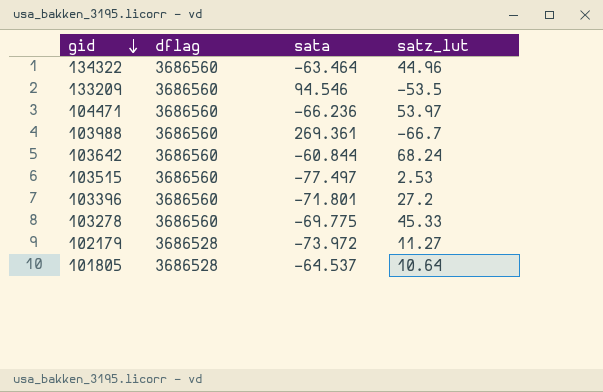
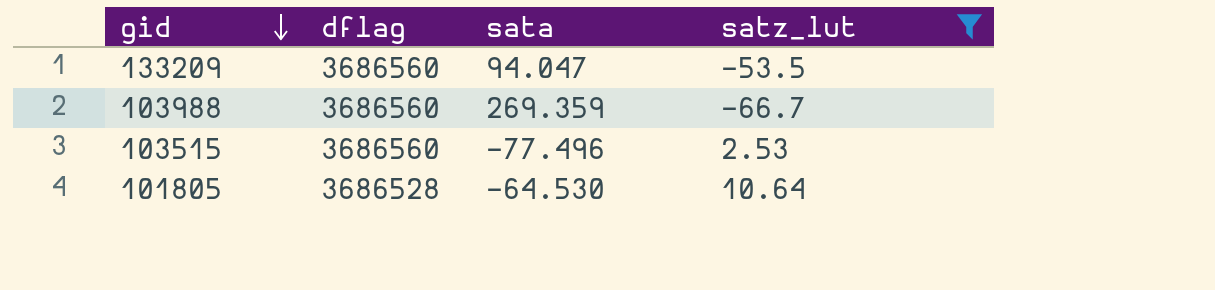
filter: none -> satz_lut <= 10.64
133209 | sata: 94.546 -> 94.047
103988 | sata: 269.361 -> 269.359
103515 | sata: -77.497 -> -77.496
101805 | sata: -64.537 -> -64.530

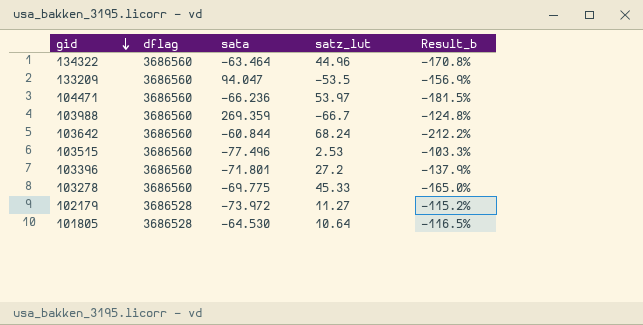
filter: satz_lut <= 10.64 -> none
column Result_b | formula: none -> ([satz_lut] - [sata]) / [sata]

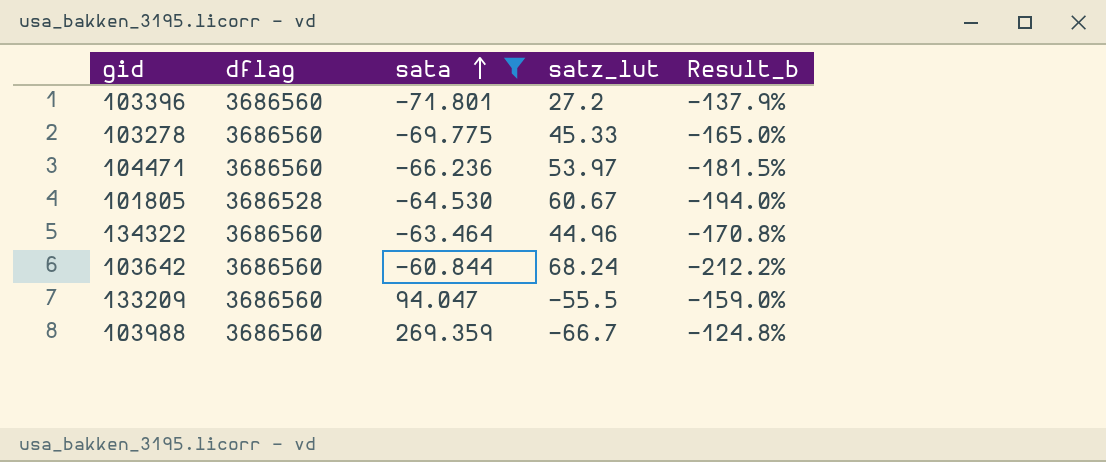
filter: none -> sata >= -71.801
row order: gid descending -> sata ascending
101805 | satz_lut: 10.64 -> 60.67
101805 | Result_b: -116.5% -> -194.0%
133209 | satz_lut: -53.5 -> -55.5
133209 | Result_b: -156.9% -> -159.0%

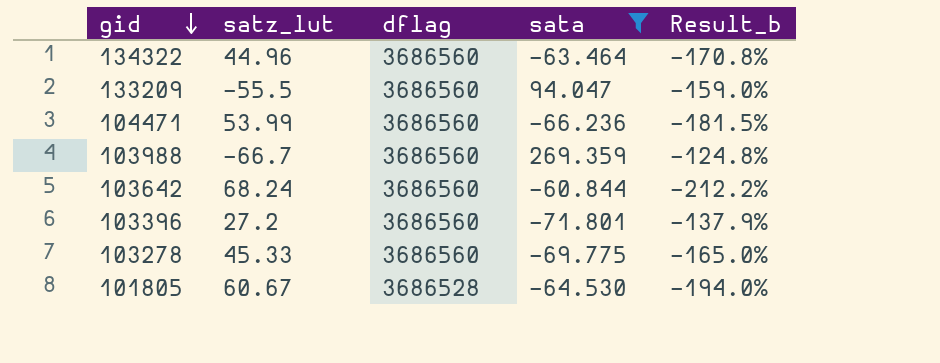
row order: sata ascending -> gid descending
column satz_lut | position: 4 -> 2
104471 | satz_lut: 53.97 -> 53.99

